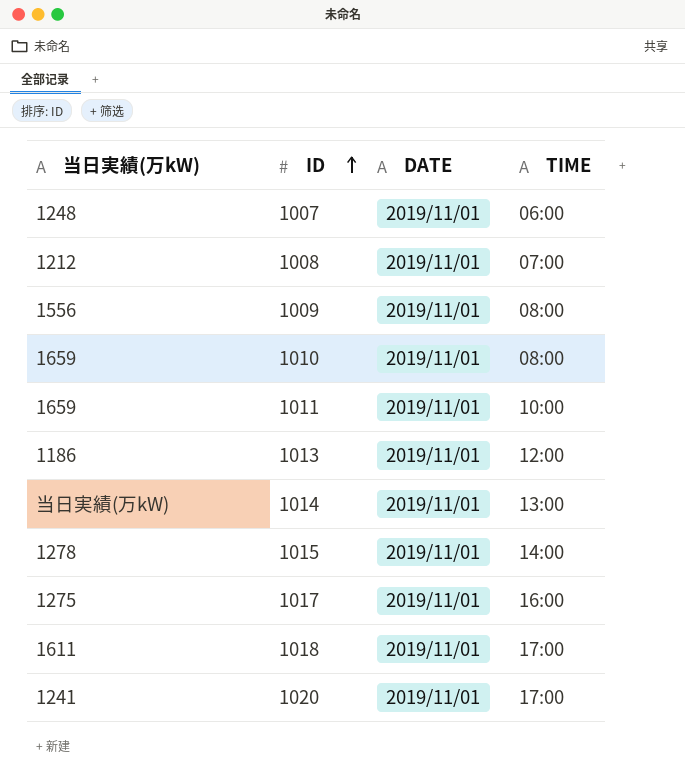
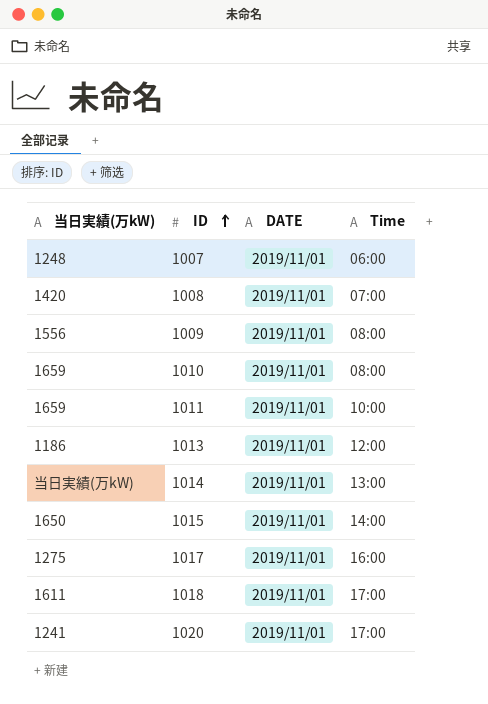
column name: TIME -> Time
1008 | 当日実績(万kW): 1212 -> 1420
1015 | 当日実績(万kW): 1278 -> 1650

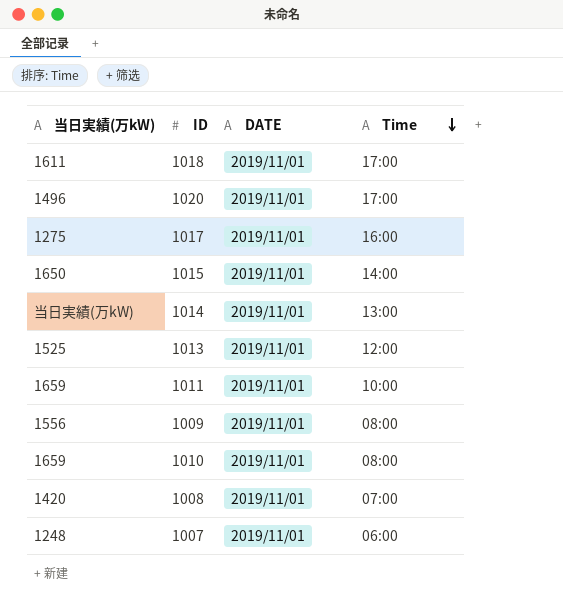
row order: ID ascending -> Time descending
1020 | 当日実績(万kW): 1241 -> 1496
1013 | 当日実績(万kW): 1186 -> 1525

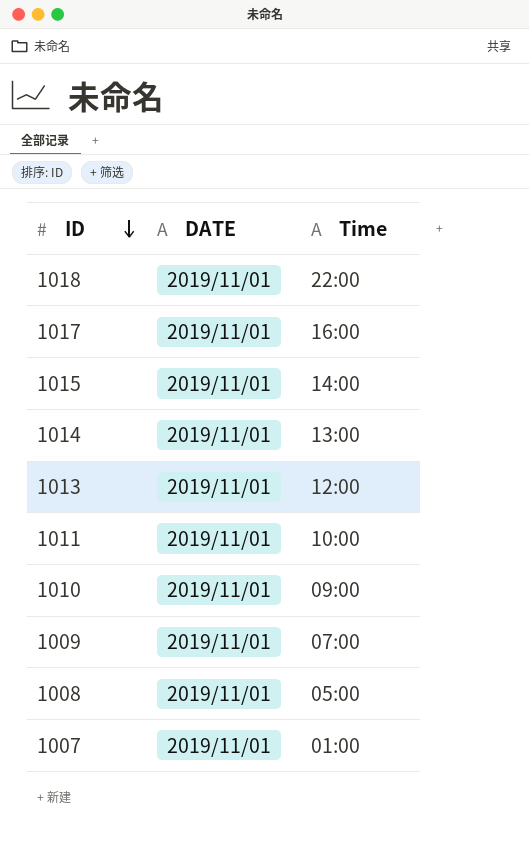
row order: Time descending -> ID descending
column 当日実績(万kW) | position: 1 -> none
row 1020: 1496 | 2019/11/01 | 17:00 -> none
1018 | Time: 17:00 -> 22:00
1010 | Time: 08:00 -> 09:00
1009 | Time: 08:00 -> 07:00
1008 | Time: 07:00 -> 05:00
1007 | Time: 06:00 -> 01:00

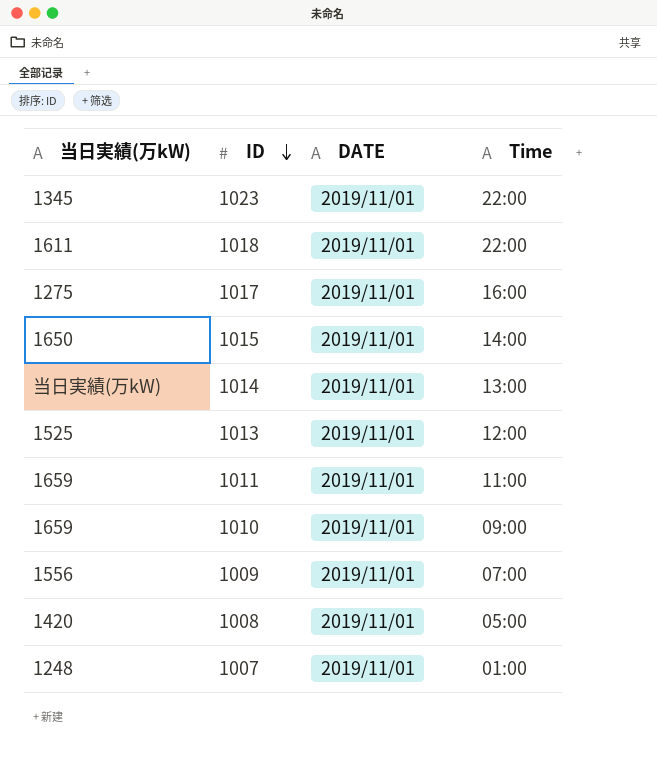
column 当日実績(万kW) | position: none -> 1
row 1023: none -> 1345 | 2019/11/01 | 22:00
1011 | Time: 10:00 -> 11:00

